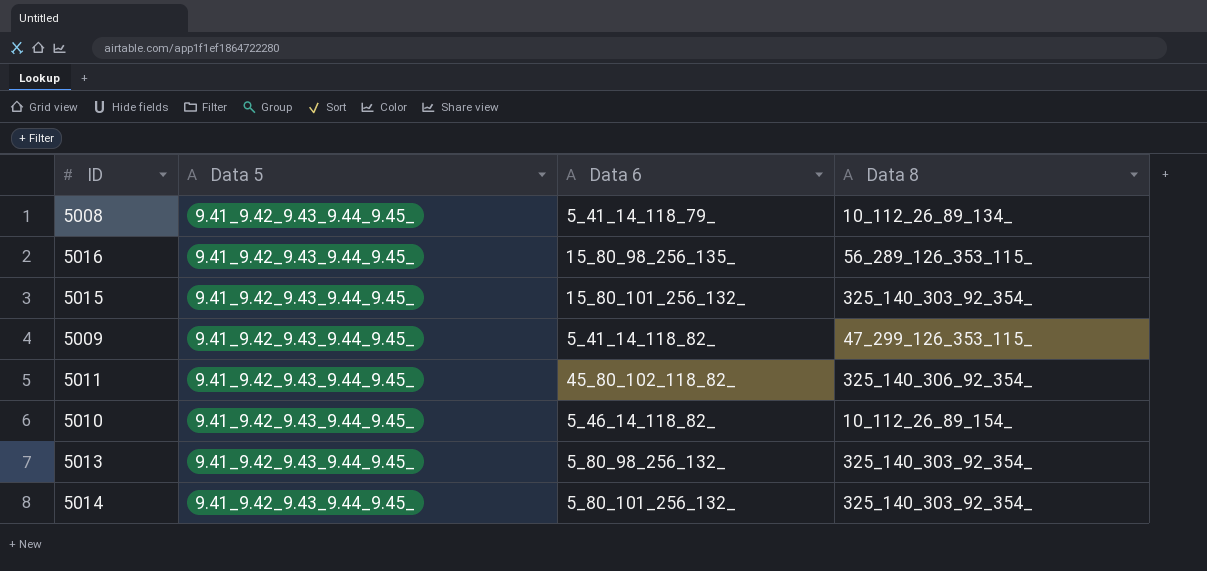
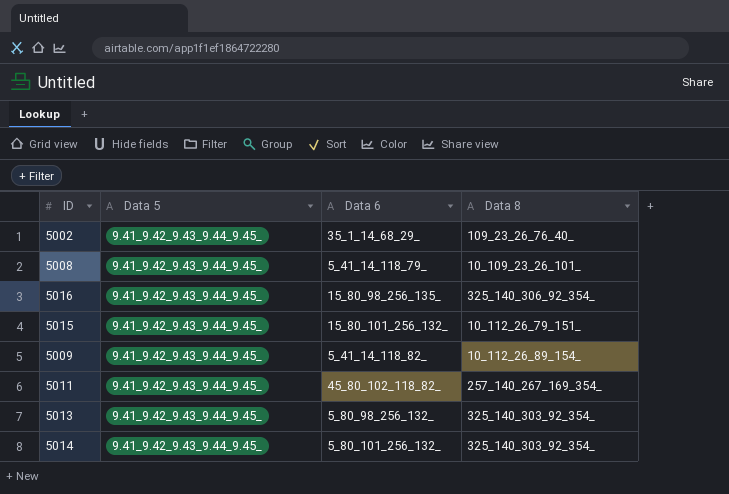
row 5010: 9.41_9.42_9.43_9.44_9.45_ | 5_46_14_118_82_ | 10_112_26_89_154_ -> none
row 5002: none -> 9.41_9.42_9.43_9.44_9.45_ | 35_1_14_68_29_ | 109_23_26_76_40_
5008 | Data 8: 10_112_26_89_134_ -> 10_109_23_26_101_
5016 | Data 8: 56_289_126_353_115_ -> 325_140_306_92_354_
5015 | Data 8: 325_140_303_92_354_ -> 10_112_26_79_151_
5009 | Data 8: 47_299_126_353_115_ -> 10_112_26_89_154_
5011 | Data 8: 325_140_306_92_354_ -> 257_140_267_169_354_

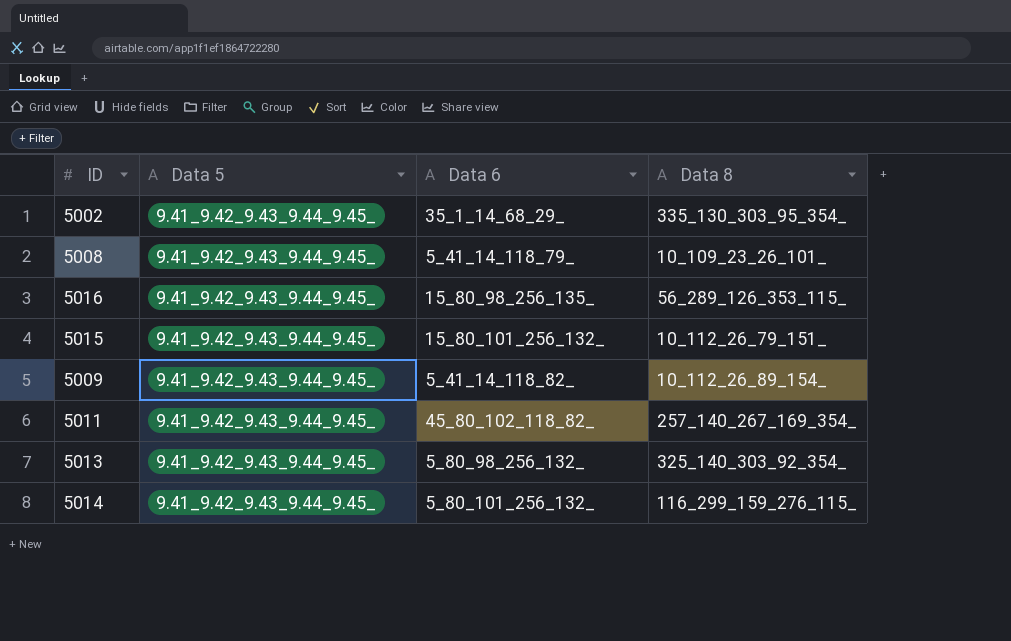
5002 | Data 8: 109_23_26_76_40_ -> 335_130_303_95_354_
5016 | Data 8: 325_140_306_92_354_ -> 56_289_126_353_115_
5014 | Data 8: 325_140_303_92_354_ -> 116_299_159_276_115_

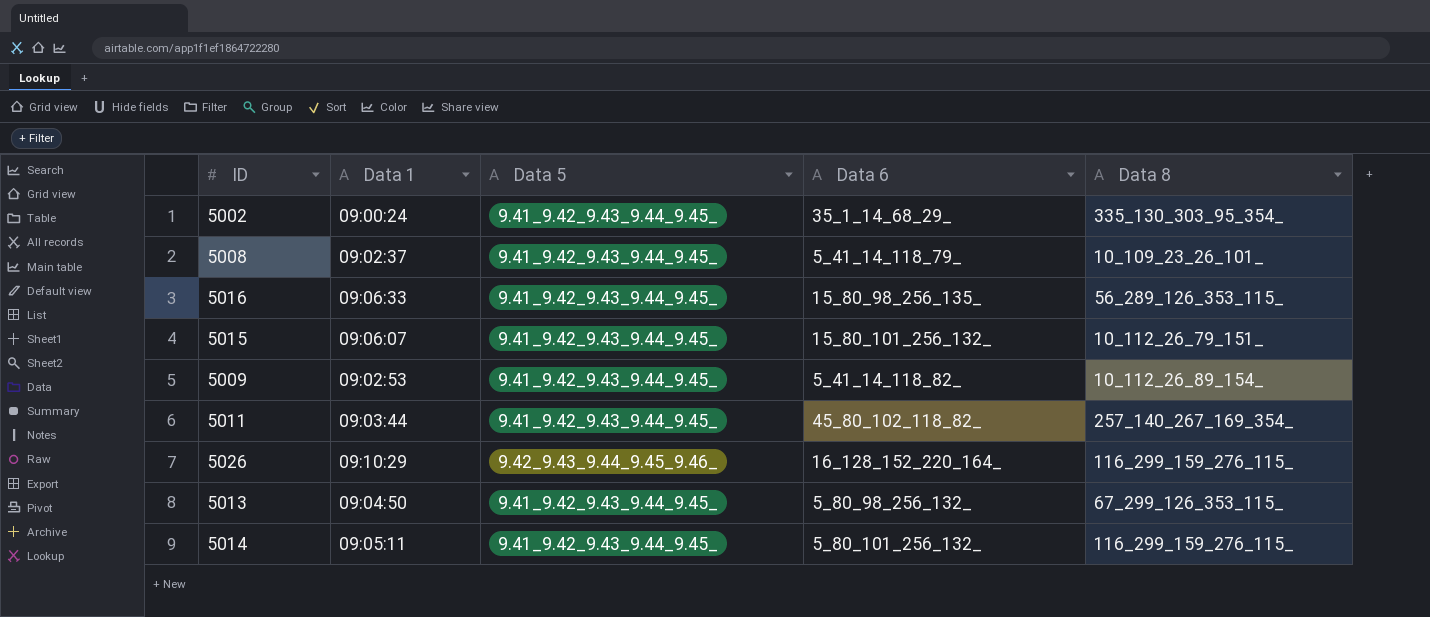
column Data 1 | position: none -> 2
row 5026: none -> 09:10:29 | 9.42_9.43_9.44_9.45_9.46_ | 16_128_152_220_164_ | 116_299_159_276_115_
5013 | Data 8: 325_140_303_92_354_ -> 67_299_126_353_115_

